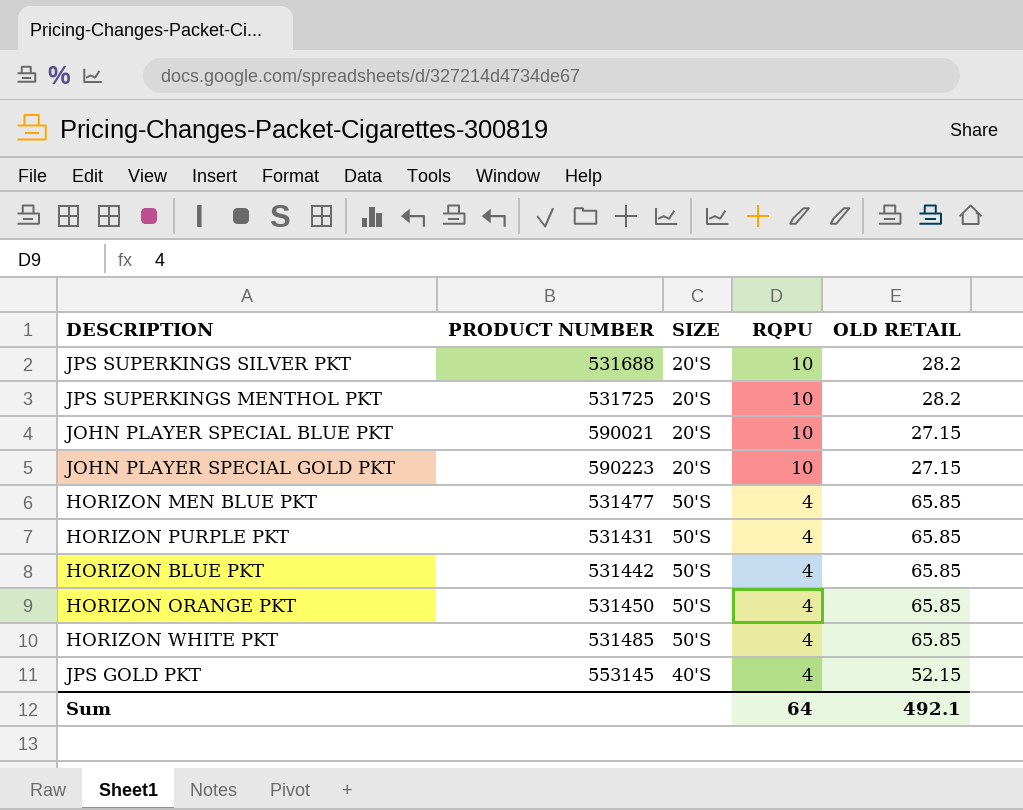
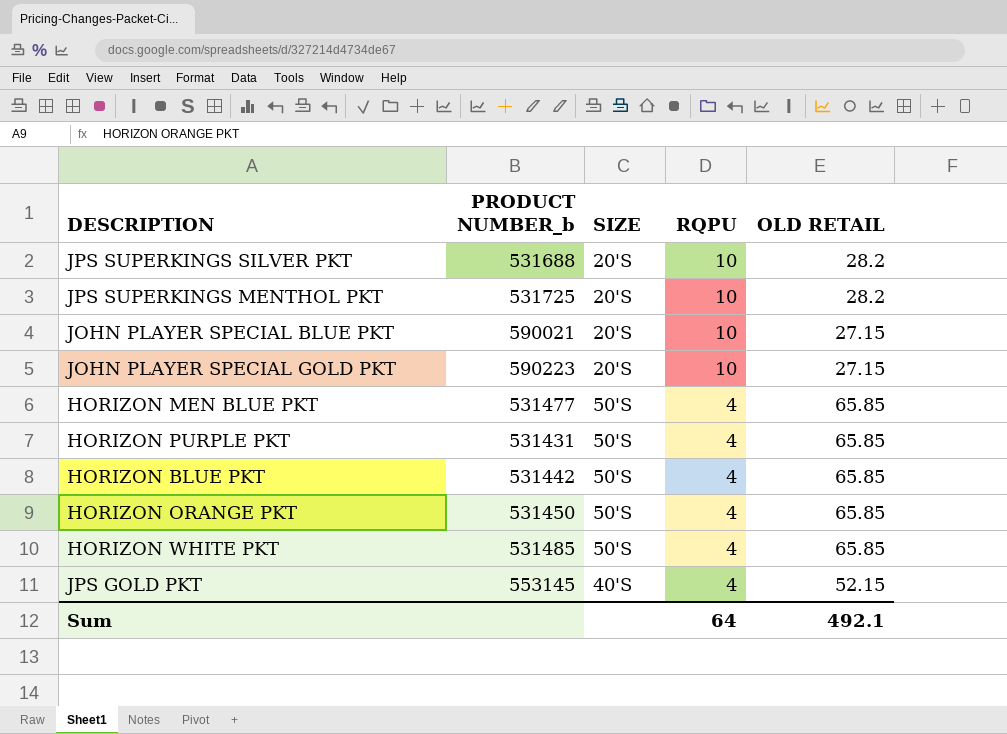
column name: PRODUCT NUMBER -> PRODUCT NUMBER_b

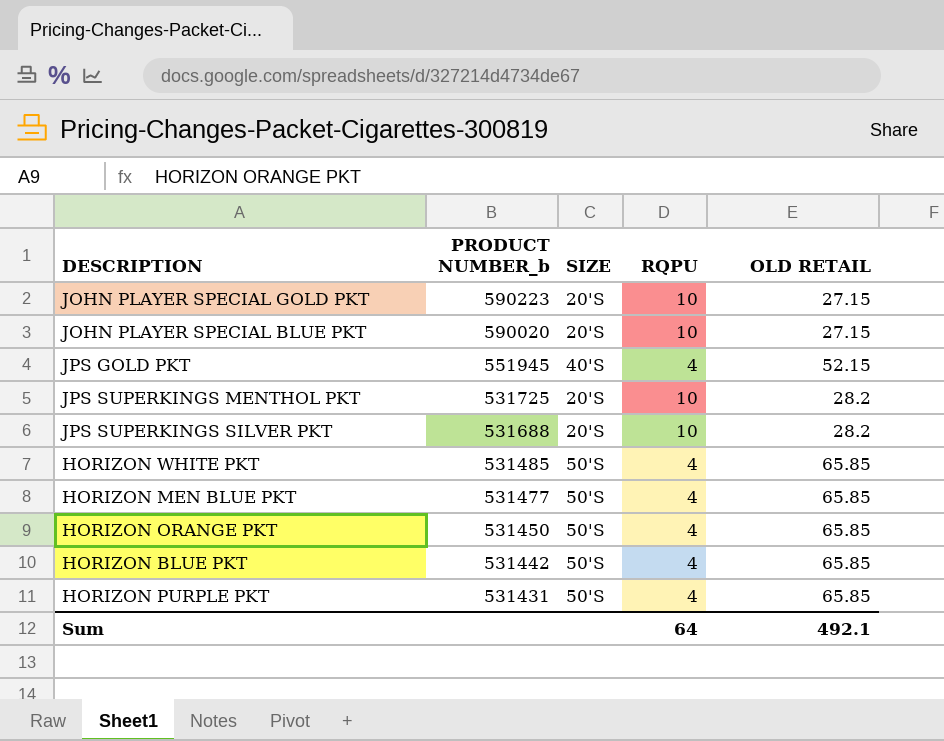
row order: RQPU descending -> PRODUCT NUMBER_b descending
JOHN PLAYER SPECIAL BLUE PKT | PRODUCT NUMBER_b: 590021 -> 590020
JPS GOLD PKT | PRODUCT NUMBER_b: 553145 -> 551945

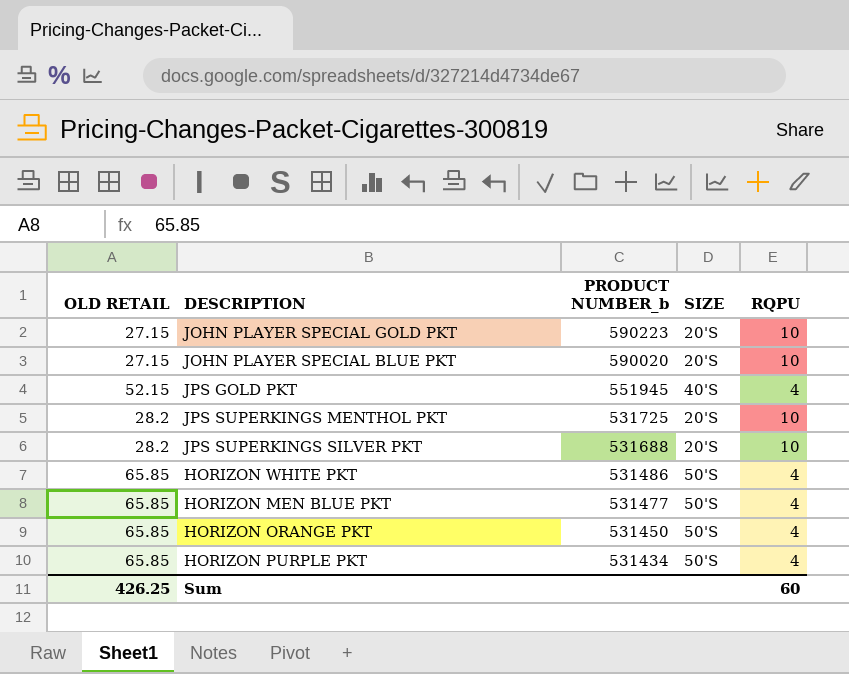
column OLD RETAIL | position: 5 -> 1
row HORIZON BLUE PKT: 531442 | 50'S | 4 | 65.85 -> none
HORIZON WHITE PKT | PRODUCT NUMBER_b: 531485 -> 531486
HORIZON PURPLE PKT | PRODUCT NUMBER_b: 531431 -> 531434
Sum | OLD RETAIL: 492.1 -> 426.25
Sum | RQPU: 64 -> 60

